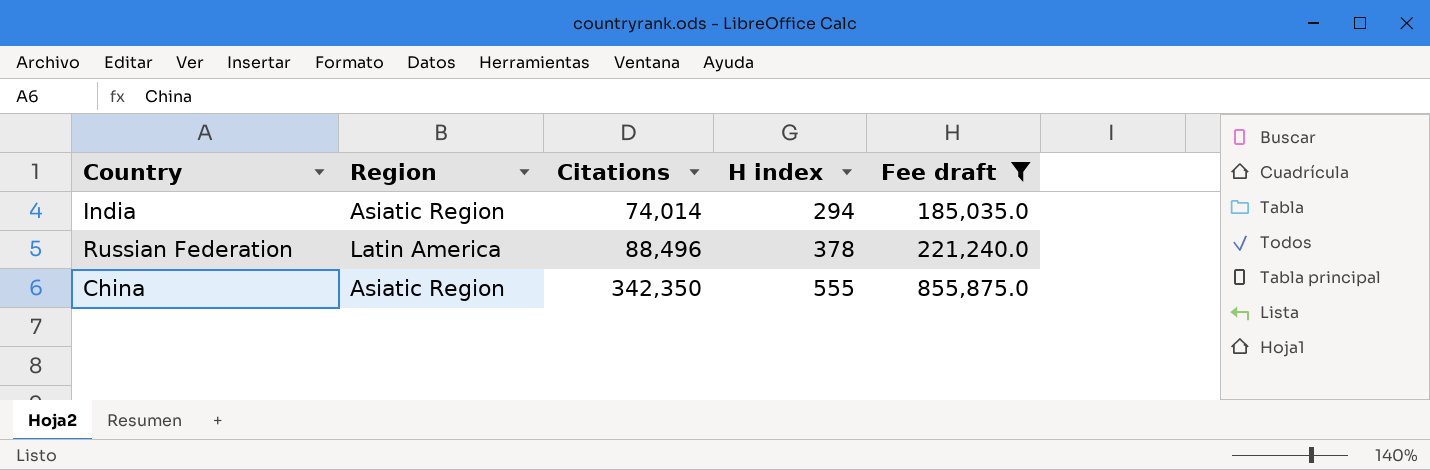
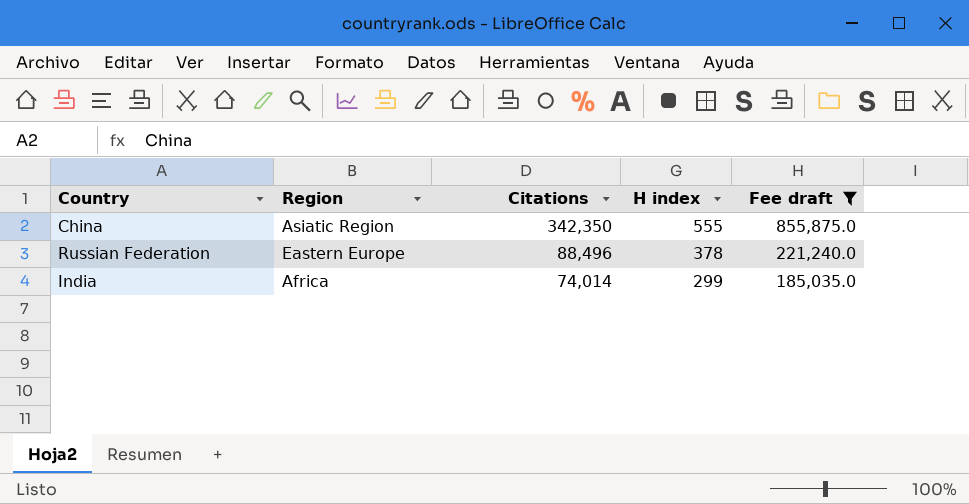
row order: Citations ascending -> Citations descending
Russian Federation | Region: Latin America -> Eastern Europe
India | Region: Asiatic Region -> Africa
India | H index: 294 -> 299

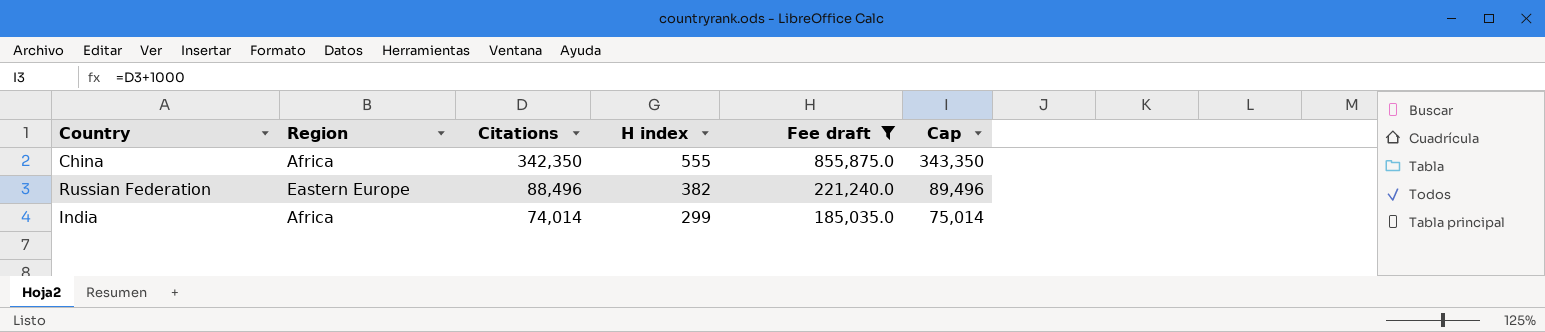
column Cap | formula: none -> [Citations] + 1000
China | Region: Asiatic Region -> Africa
Russian Federation | H index: 378 -> 382

